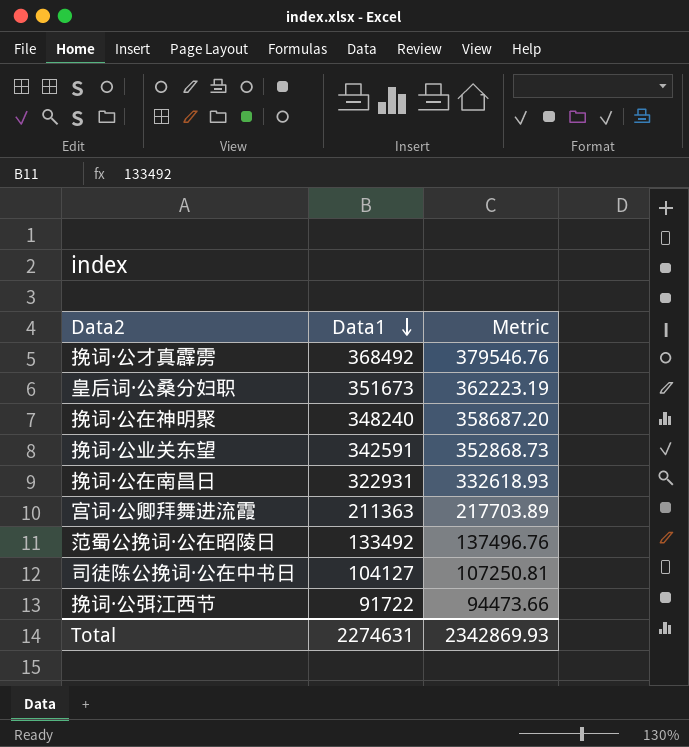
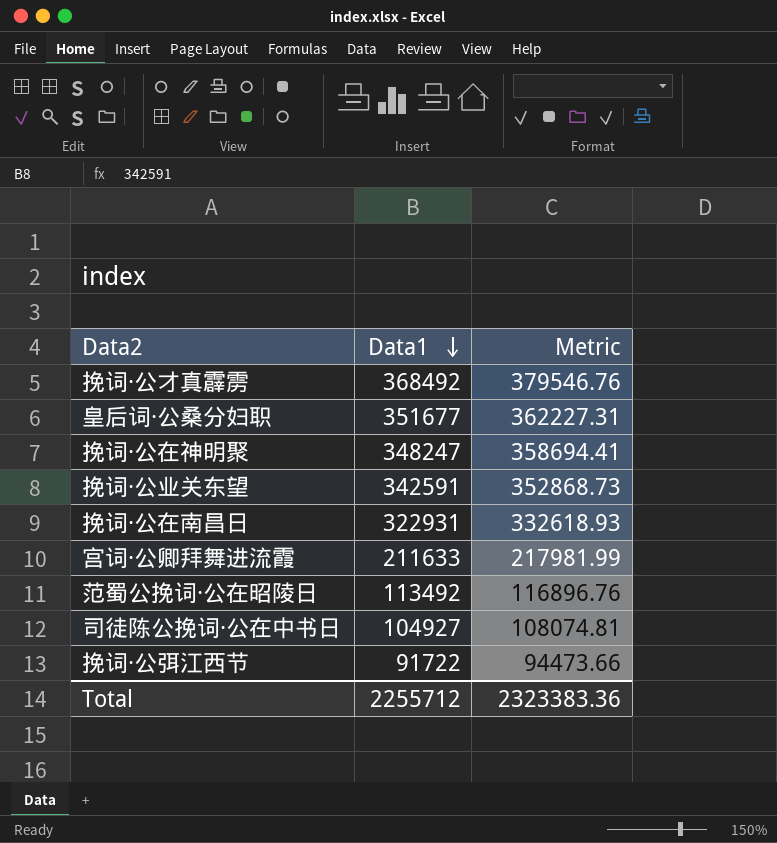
皇后词·公桑分妇职 | Data1: 351673 -> 351677
皇后词·公桑分妇职 | Metric: 362223.19 -> 362227.31
挽词·公在神明聚 | Data1: 348240 -> 348247
挽词·公在神明聚 | Metric: 358687.20 -> 358694.41
宫词·公卿拜舞进流霞 | Data1: 211363 -> 211633
宫词·公卿拜舞进流霞 | Metric: 217703.89 -> 217981.99
范蜀公挽词·公在昭陵日 | Data1: 133492 -> 113492
范蜀公挽词·公在昭陵日 | Metric: 137496.76 -> 116896.76
司徒陈公挽词·公在中书日 | Data1: 104127 -> 104927
司徒陈公挽词·公在中书日 | Metric: 107250.81 -> 108074.81
Total | Data1: 2274631 -> 2255712
Total | Metric: 2342869.93 -> 2323383.36

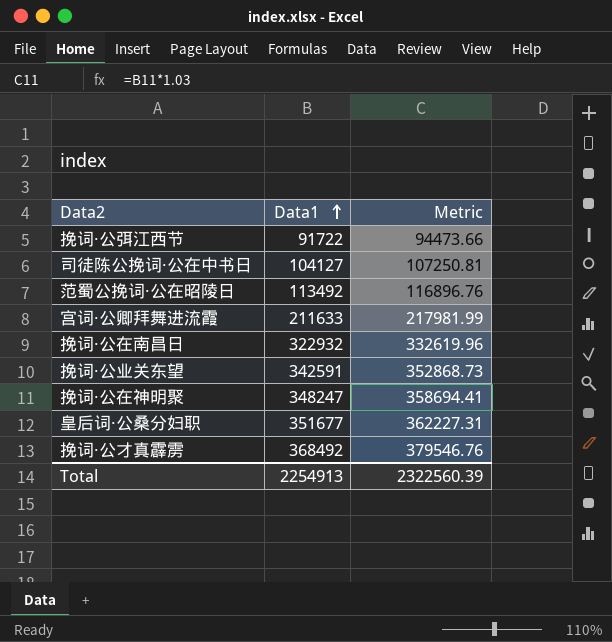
row order: Data1 descending -> Data1 ascending
司徒陈公挽词·公在中书日 | Data1: 104927 -> 104127
司徒陈公挽词·公在中书日 | Metric: 108074.81 -> 107250.81
挽词·公在南昌日 | Data1: 322931 -> 322932
挽词·公在南昌日 | Metric: 332618.93 -> 332619.96
Total | Data1: 2255712 -> 2254913
Total | Metric: 2323383.36 -> 2322560.39

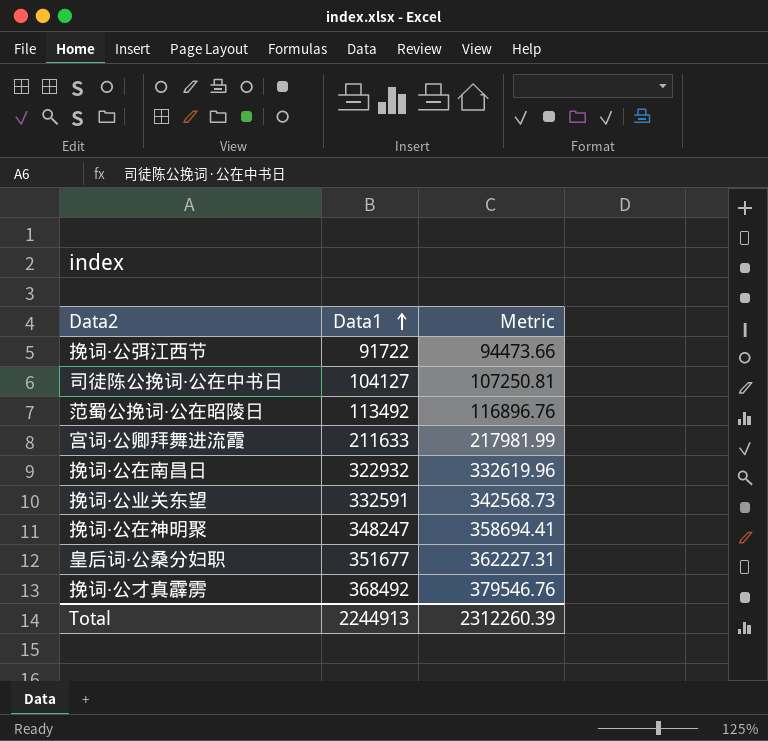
挽词·公业关东望 | Data1: 342591 -> 332591
挽词·公业关东望 | Metric: 352868.73 -> 342568.73
Total | Data1: 2254913 -> 2244913
Total | Metric: 2322560.39 -> 2312260.39

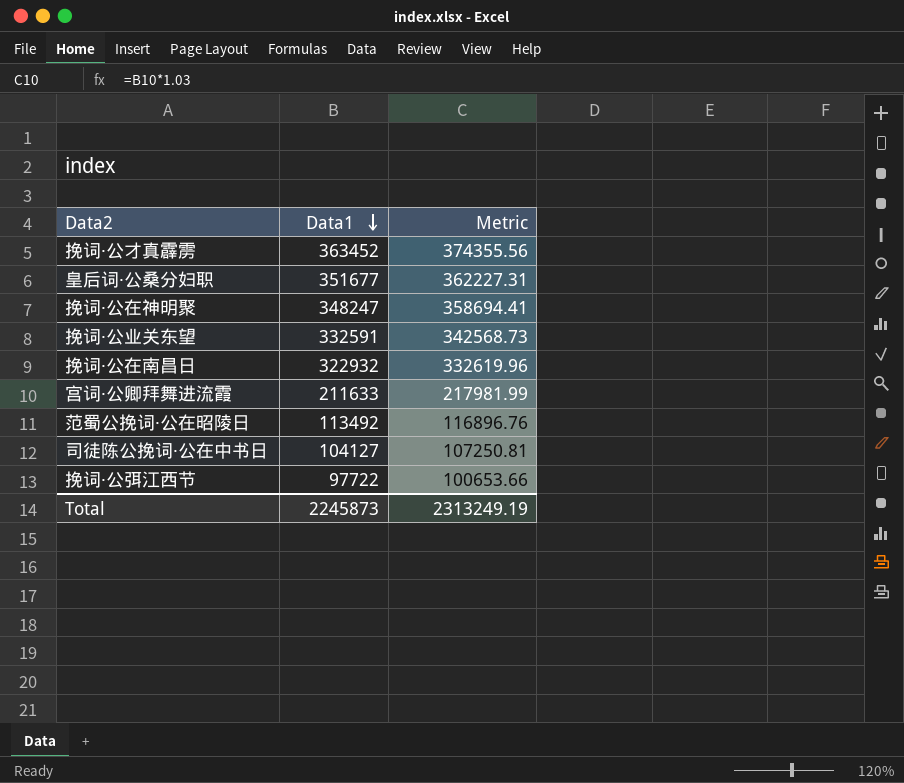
row order: Data1 ascending -> Data1 descending
挽词·公才真霹雳 | Data1: 368492 -> 363452
挽词·公才真霹雳 | Metric: 379546.76 -> 374355.56
挽词·公弭江西节 | Data1: 91722 -> 97722
挽词·公弭江西节 | Metric: 94473.66 -> 100653.66
Total | Data1: 2244913 -> 2245873
Total | Metric: 2312260.39 -> 2313249.19

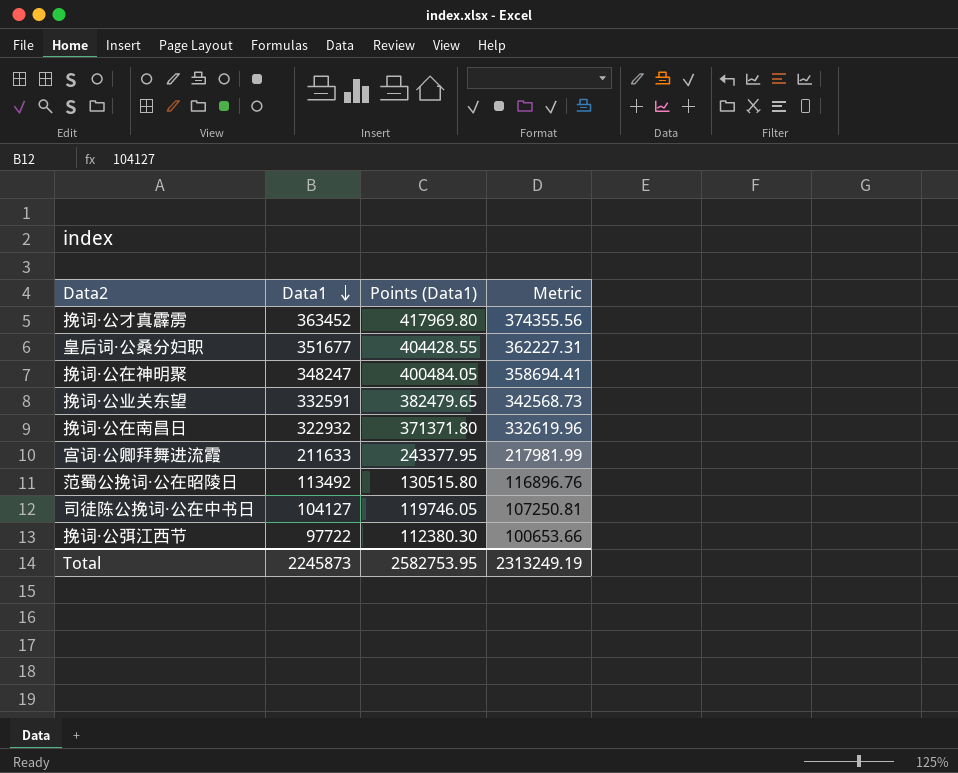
column Points (Data1) | formula: none -> [Data1] * 1.15

